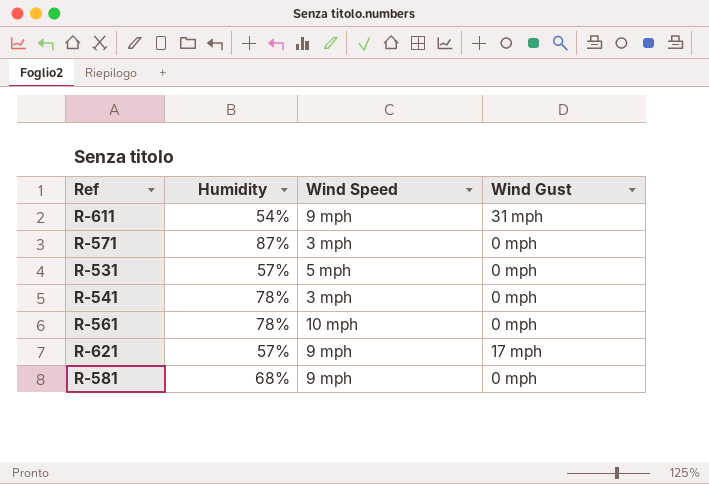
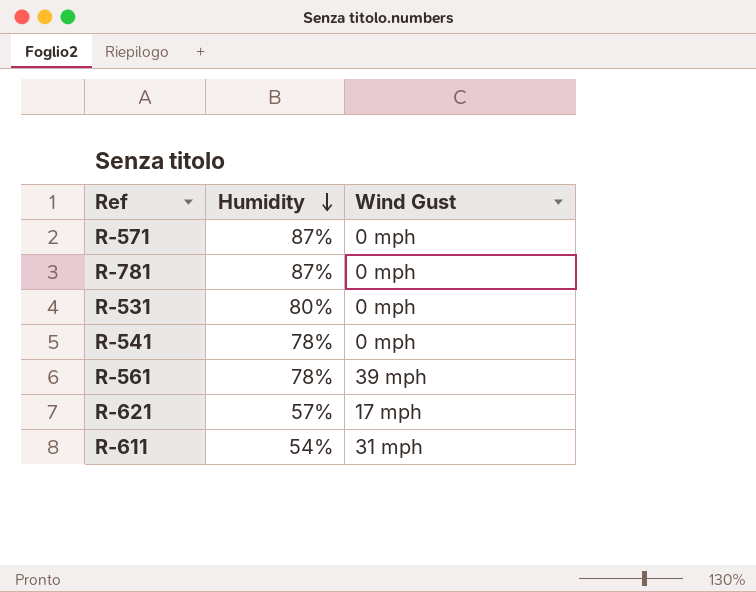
row order: none -> Humidity descending
column Wind Speed | position: 3 -> none
row R-581: 68% | 9 mph | 0 mph -> none
row R-781: none -> 87% | 0 mph
R-531 | Humidity: 57% -> 80%
R-561 | Wind Gust: 0 mph -> 39 mph

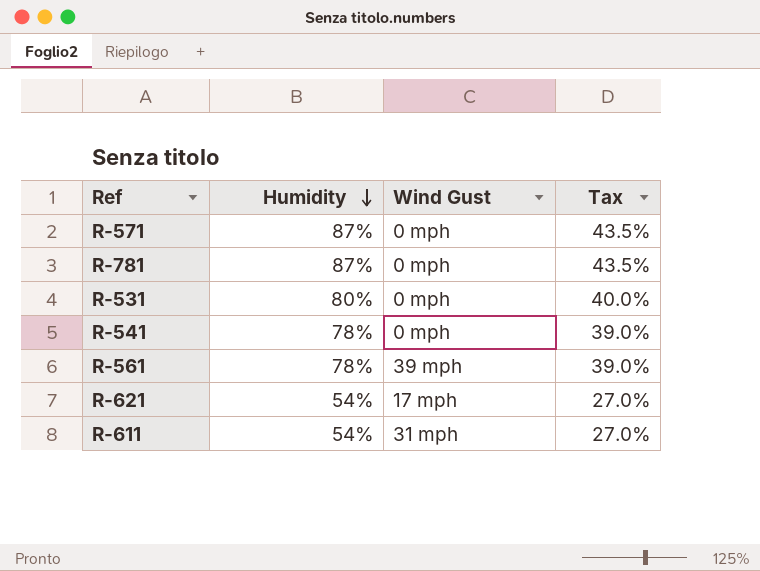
column Tax | formula: none -> [Humidity] * 0.5
R-621 | Humidity: 57% -> 54%

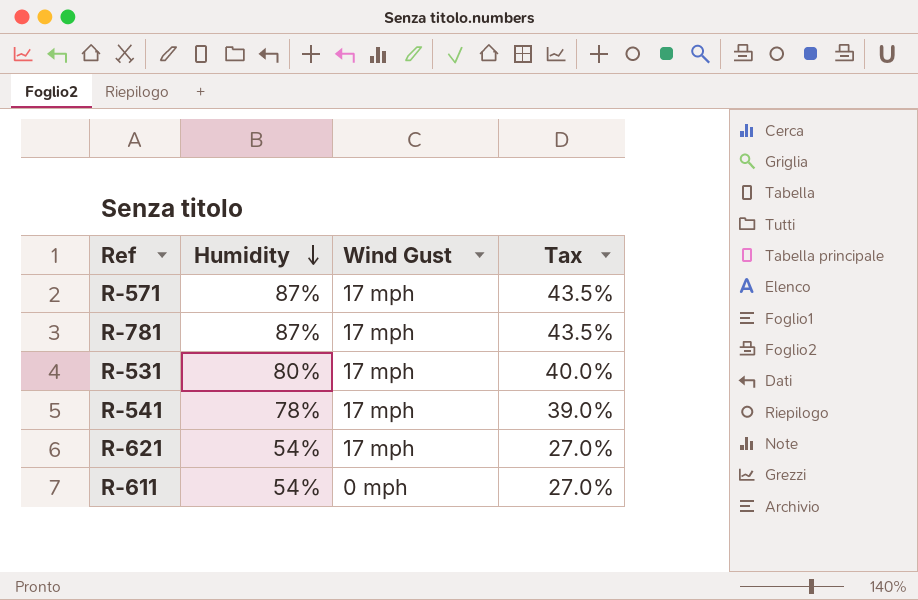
row R-561: 78% | 39 mph | 39.0% -> none
R-571 | Wind Gust: 0 mph -> 17 mph
R-781 | Wind Gust: 0 mph -> 17 mph
R-531 | Wind Gust: 0 mph -> 17 mph
R-541 | Wind Gust: 0 mph -> 17 mph
R-611 | Wind Gust: 31 mph -> 0 mph

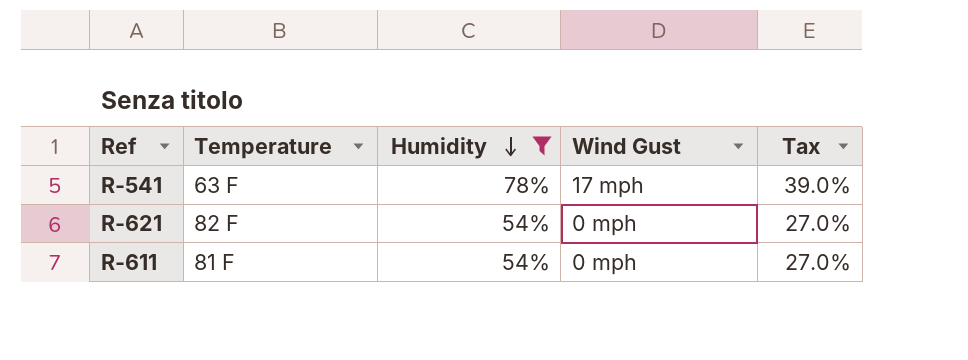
filter: none -> Humidity <= 78%
column Temperature | position: none -> 2
R-621 | Wind Gust: 17 mph -> 0 mph

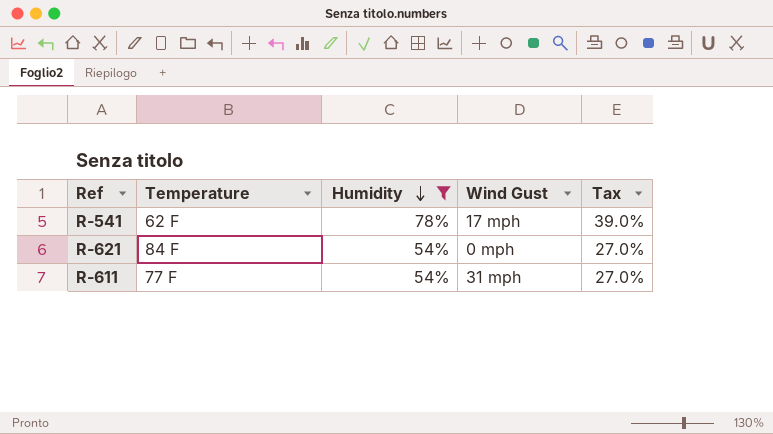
R-541 | Temperature: 63 F -> 62 F
R-621 | Temperature: 82 F -> 84 F
R-611 | Temperature: 81 F -> 77 F
R-611 | Wind Gust: 0 mph -> 31 mph

